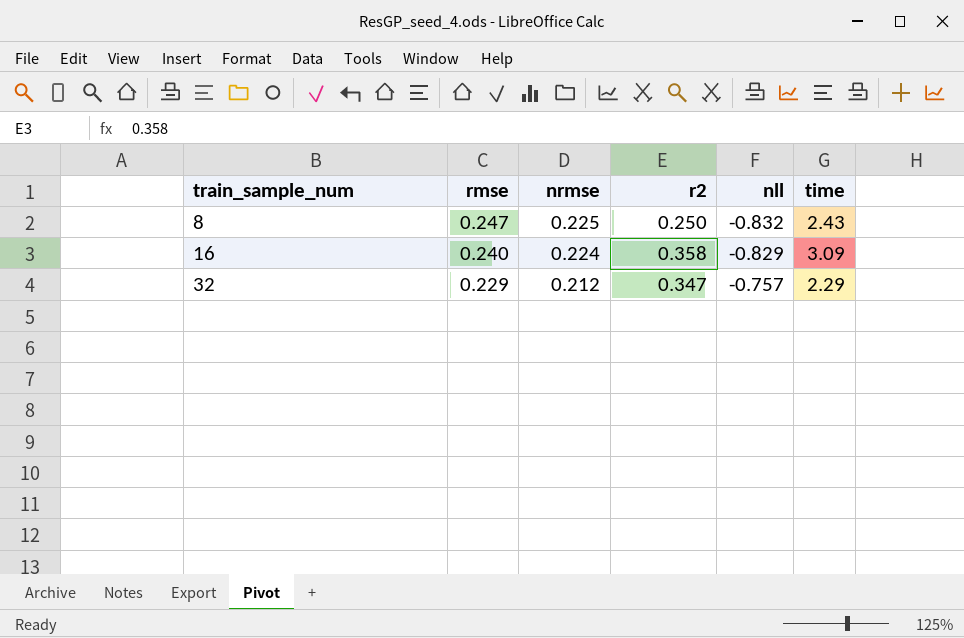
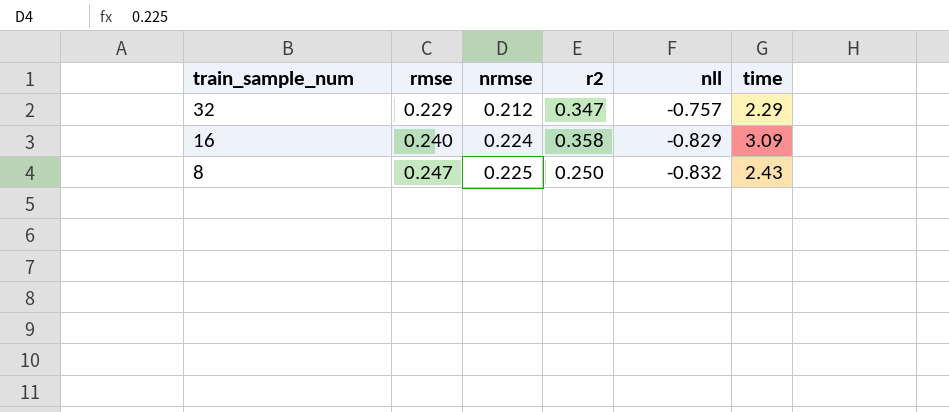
row order: train_sample_num ascending -> train_sample_num descending

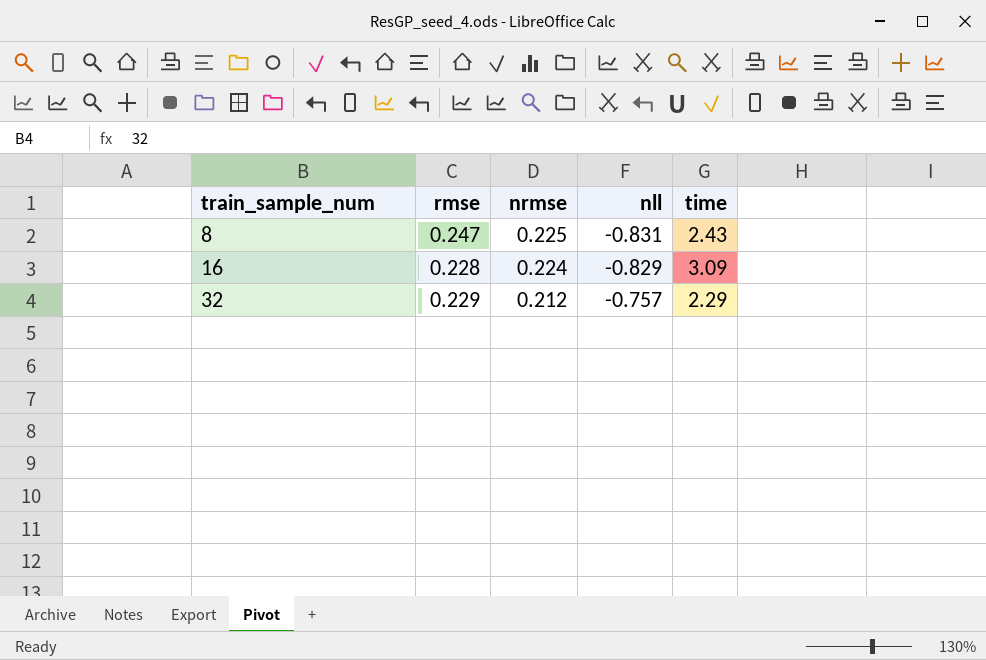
row order: train_sample_num descending -> train_sample_num ascending
column r2 | position: 4 -> none
8 | nll: -0.832 -> -0.831
16 | rmse: 0.240 -> 0.228

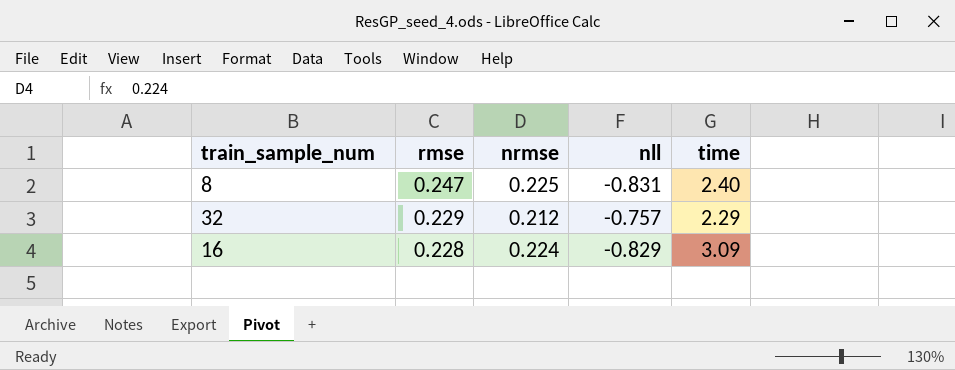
row order: train_sample_num ascending -> rmse descending
8 | time: 2.43 -> 2.40

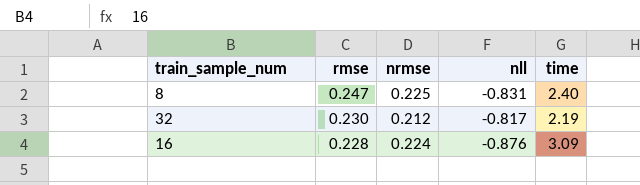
32 | rmse: 0.229 -> 0.230
32 | nll: -0.757 -> -0.817
32 | time: 2.29 -> 2.19
16 | nll: -0.829 -> -0.876

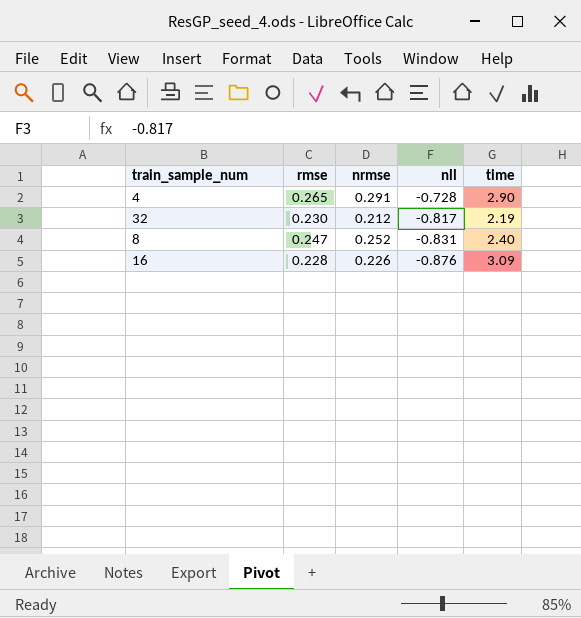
row order: rmse descending -> nll descending
row 4: none -> 0.265 | 0.291 | -0.728 | 2.90
8 | nrmse: 0.225 -> 0.252
16 | nrmse: 0.224 -> 0.226

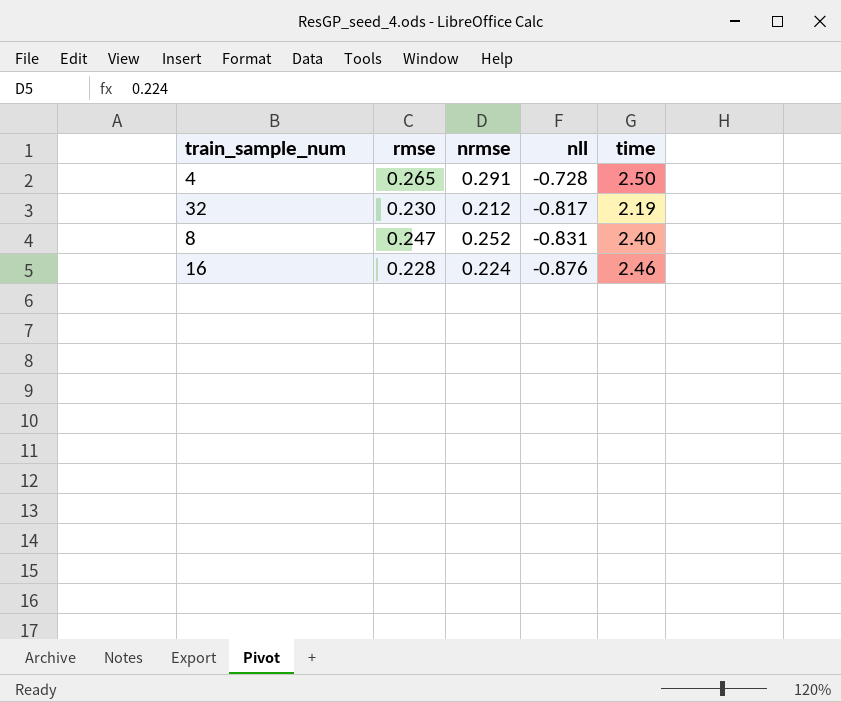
4 | time: 2.90 -> 2.50
16 | nrmse: 0.226 -> 0.224
16 | time: 3.09 -> 2.46

